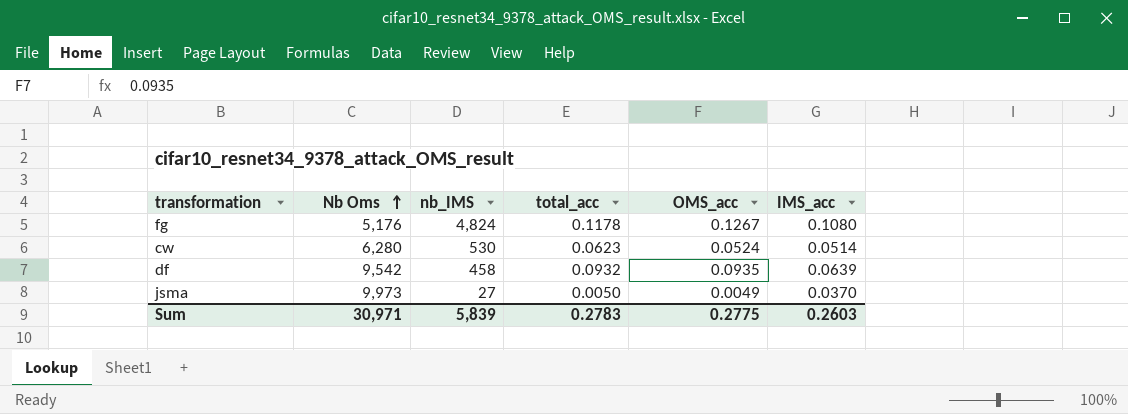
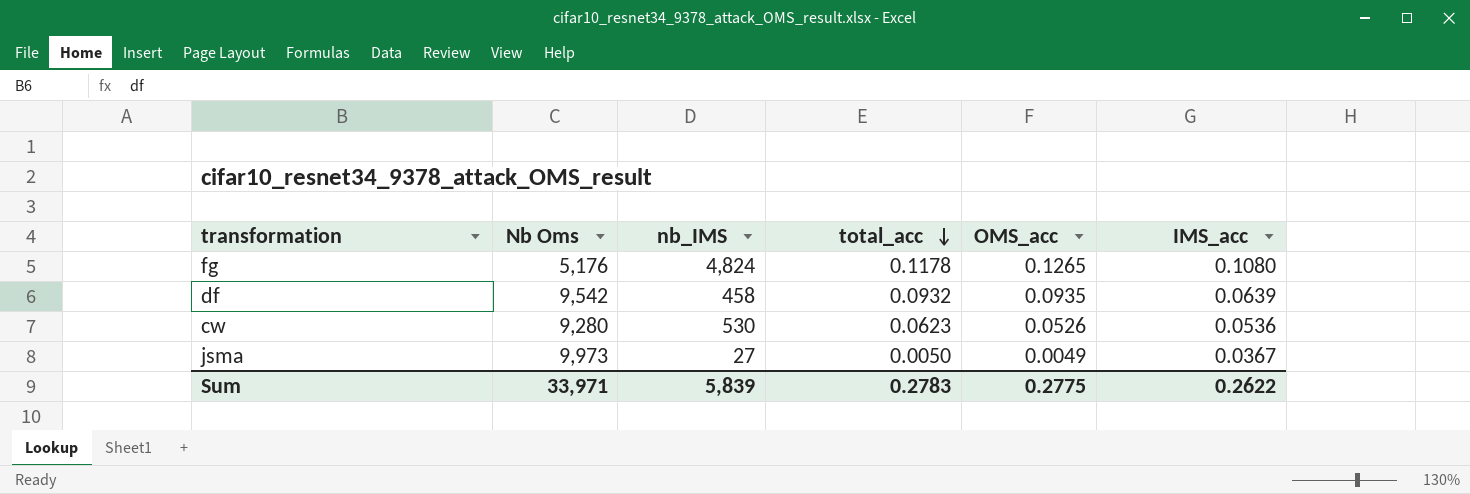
row order: Nb Oms ascending -> total_acc descending
fg | OMS_acc: 0.1267 -> 0.1265
cw | Nb Oms: 6,280 -> 9,280
cw | OMS_acc: 0.0524 -> 0.0526
cw | IMS_acc: 0.0514 -> 0.0536
jsma | IMS_acc: 0.0370 -> 0.0367
Sum | Nb Oms: 30,971 -> 33,971
Sum | IMS_acc: 0.2603 -> 0.2622

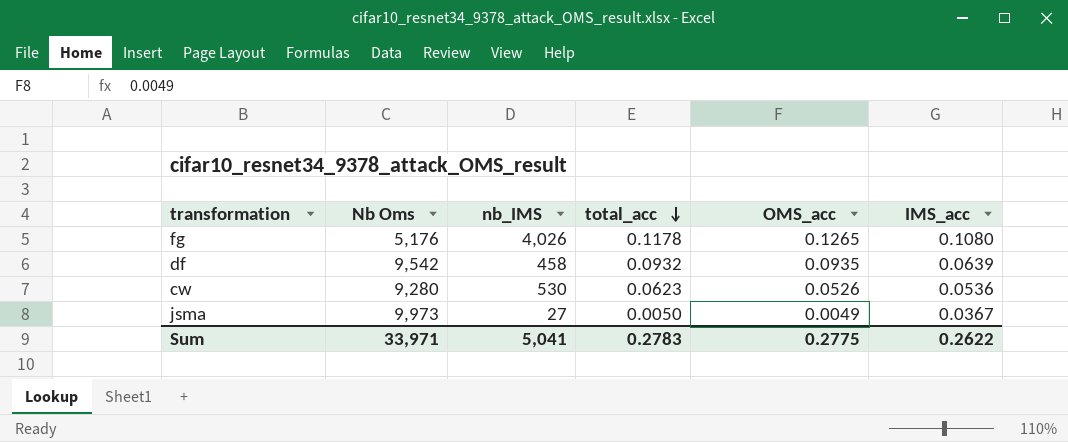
fg | nb_IMS: 4,824 -> 4,026
Sum | nb_IMS: 5,839 -> 5,041

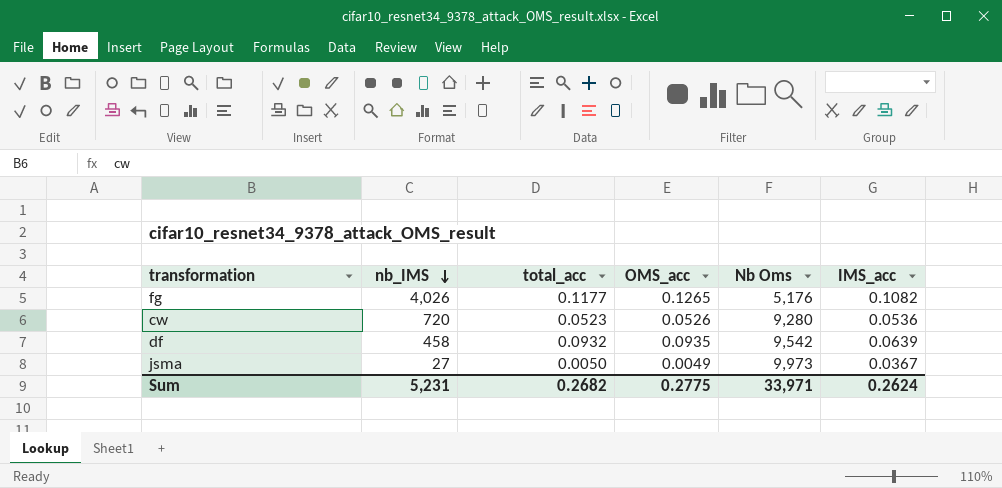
row order: total_acc descending -> nb_IMS descending
column Nb Oms | position: 2 -> 5
fg | total_acc: 0.1178 -> 0.1177
fg | IMS_acc: 0.1080 -> 0.1082
cw | nb_IMS: 530 -> 720
cw | total_acc: 0.0623 -> 0.0523
Sum | nb_IMS: 5,041 -> 5,231
Sum | total_acc: 0.2783 -> 0.2682
Sum | IMS_acc: 0.2622 -> 0.2624

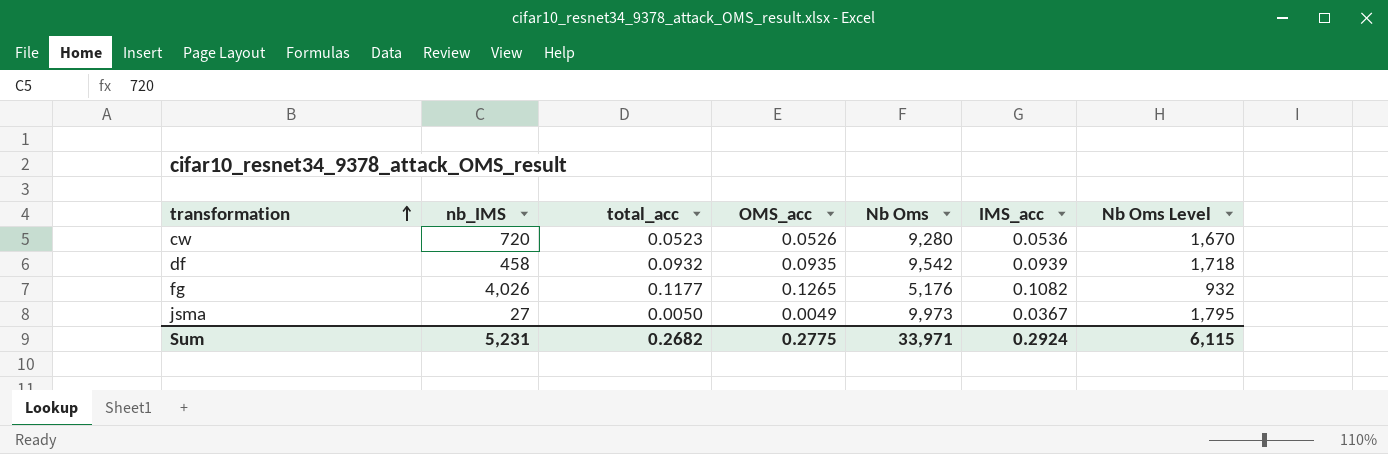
row order: nb_IMS descending -> transformation ascending
column Nb Oms Level | formula: none -> [Nb Oms] * 0.18
df | IMS_acc: 0.0639 -> 0.0939
Sum | IMS_acc: 0.2624 -> 0.2924

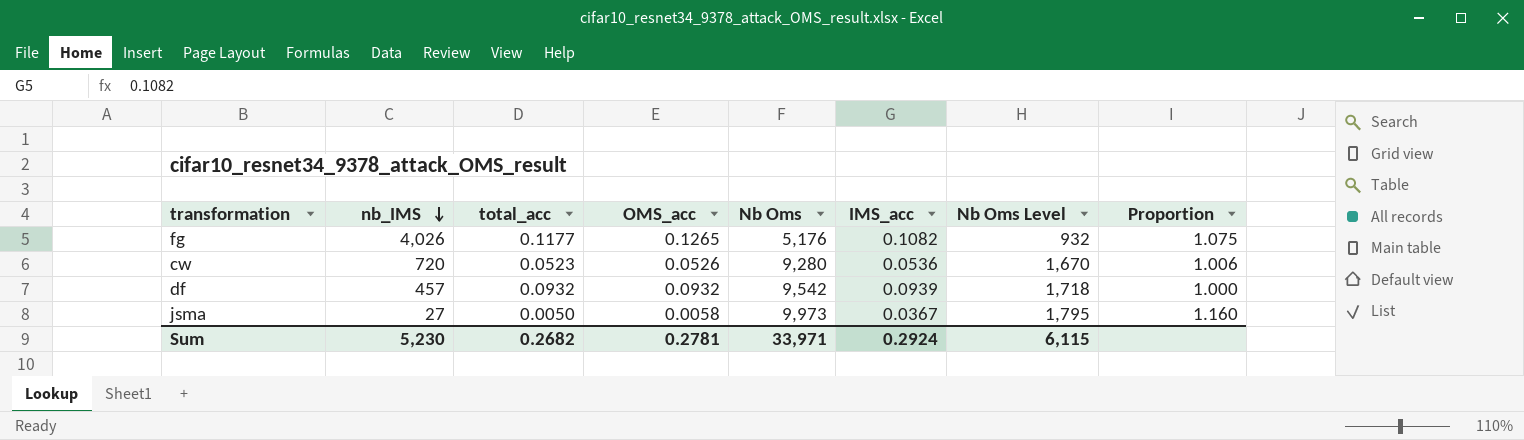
row order: transformation ascending -> nb_IMS descending
column Proportion | formula: none -> [OMS_acc] / [total_acc]
df | nb_IMS: 458 -> 457
df | OMS_acc: 0.0935 -> 0.0932
jsma | OMS_acc: 0.0049 -> 0.0058
Sum | nb_IMS: 5,231 -> 5,230
Sum | OMS_acc: 0.2775 -> 0.2781

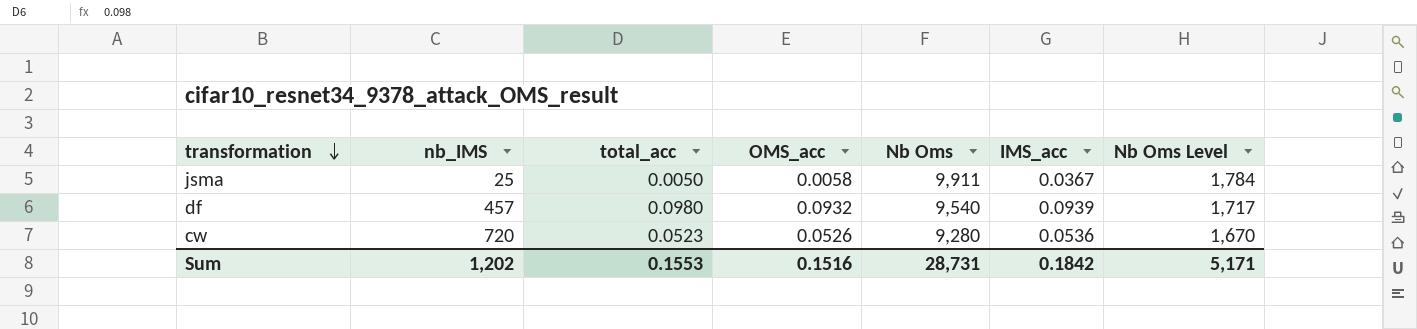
row order: nb_IMS descending -> transformation descending
column Proportion | formula: [OMS_acc] / [total_acc] -> none
row fg: 4,026 | 0.1177 | 0.1265 | 5,176 | 0.1082 | 932 | 1.075 -> none
jsma | nb_IMS: 27 -> 25
jsma | Nb Oms: 9,973 -> 9,911
jsma | Nb Oms Level: 1,795 -> 1,784
df | total_acc: 0.0932 -> 0.0980
df | Nb Oms: 9,542 -> 9,540
df | Nb Oms Level: 1,718 -> 1,717
Sum | nb_IMS: 5,230 -> 1,202
Sum | total_acc: 0.2682 -> 0.1553
Sum | OMS_acc: 0.2781 -> 0.1516
Sum | Nb Oms: 33,971 -> 28,731
Sum | IMS_acc: 0.2924 -> 0.1842
Sum | Nb Oms Level: 6,115 -> 5,171

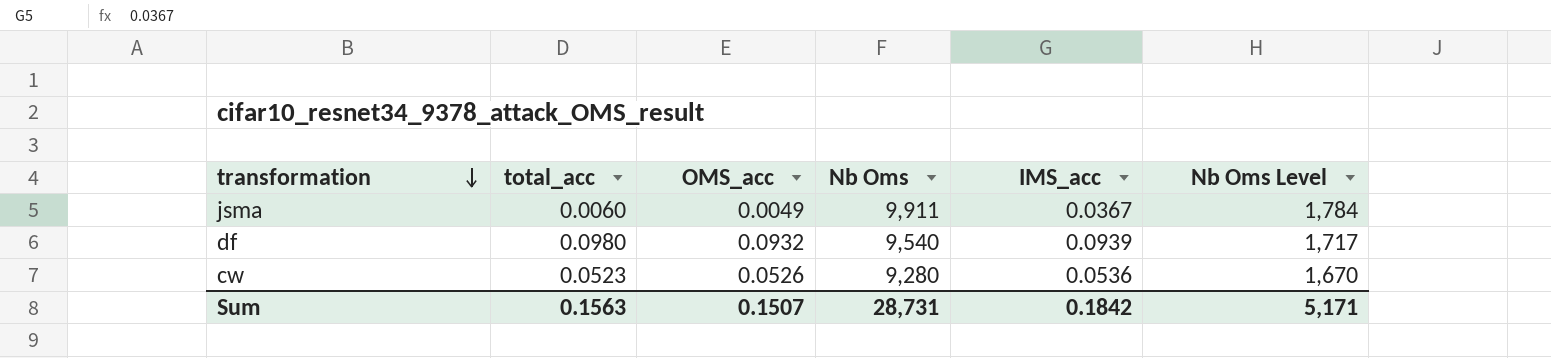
column nb_IMS | position: 2 -> none
jsma | total_acc: 0.0050 -> 0.0060
jsma | OMS_acc: 0.0058 -> 0.0049
Sum | total_acc: 0.1553 -> 0.1563
Sum | OMS_acc: 0.1516 -> 0.1507

